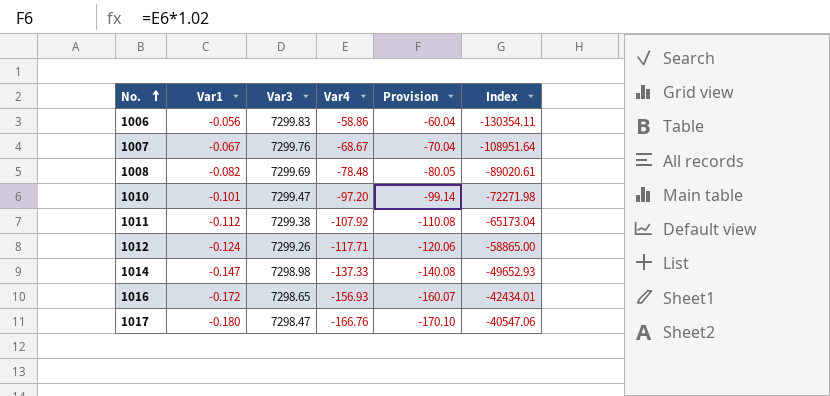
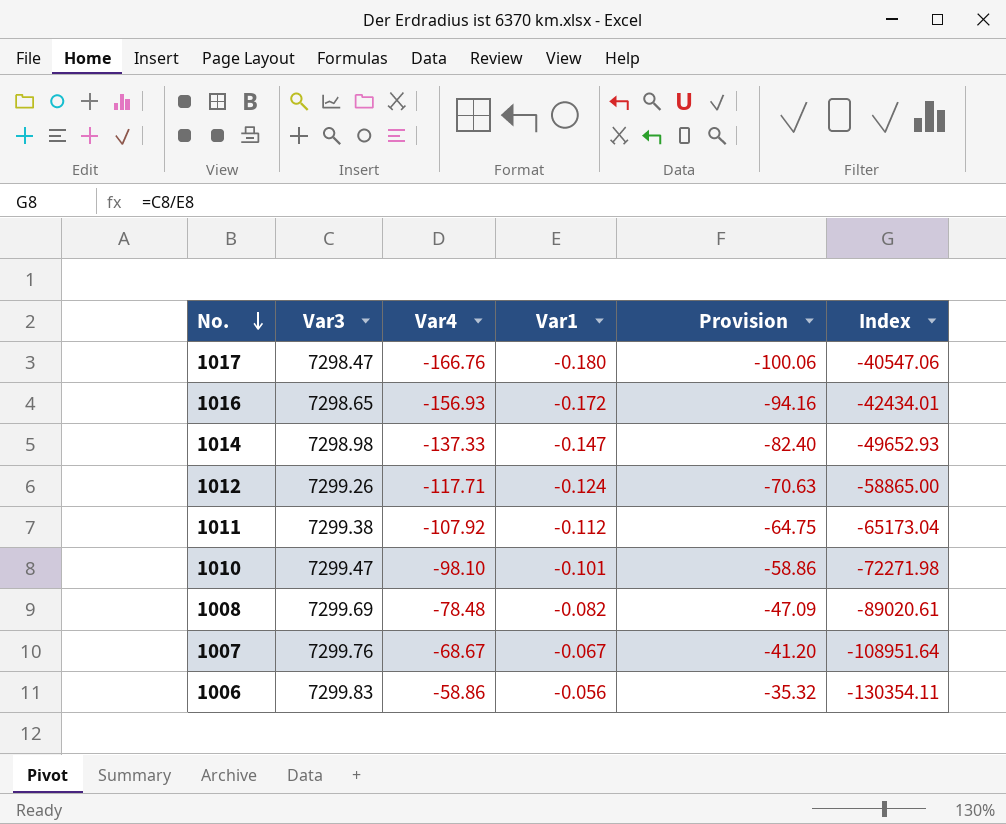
row order: No. ascending -> No. descending
column Var1 | position: 2 -> 4
column Provision | formula: [Var4] * 1.02 -> [Var4] * 0.6
1010 | Var4: -97.20 -> -98.10

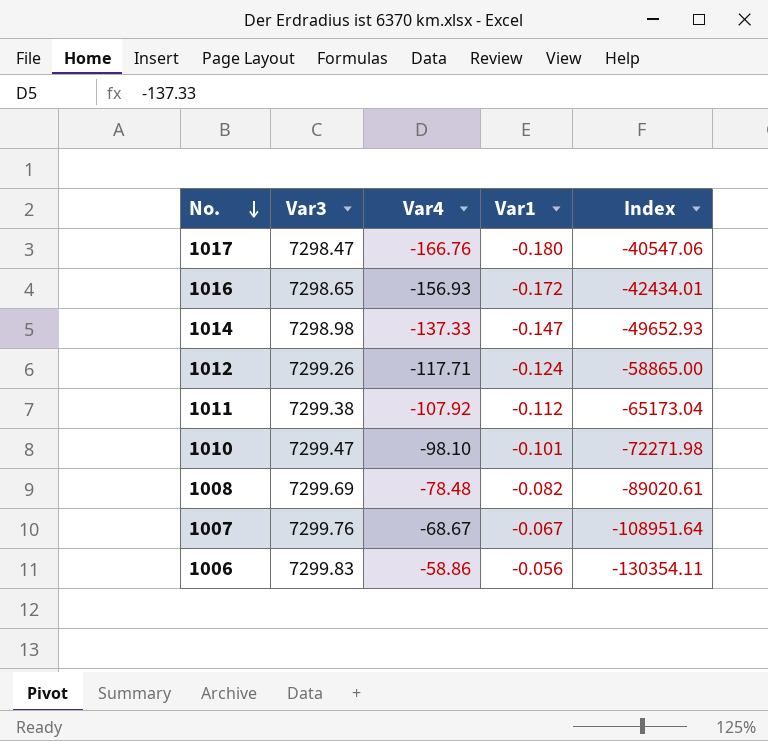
column Provision | formula: [Var4] * 0.6 -> none

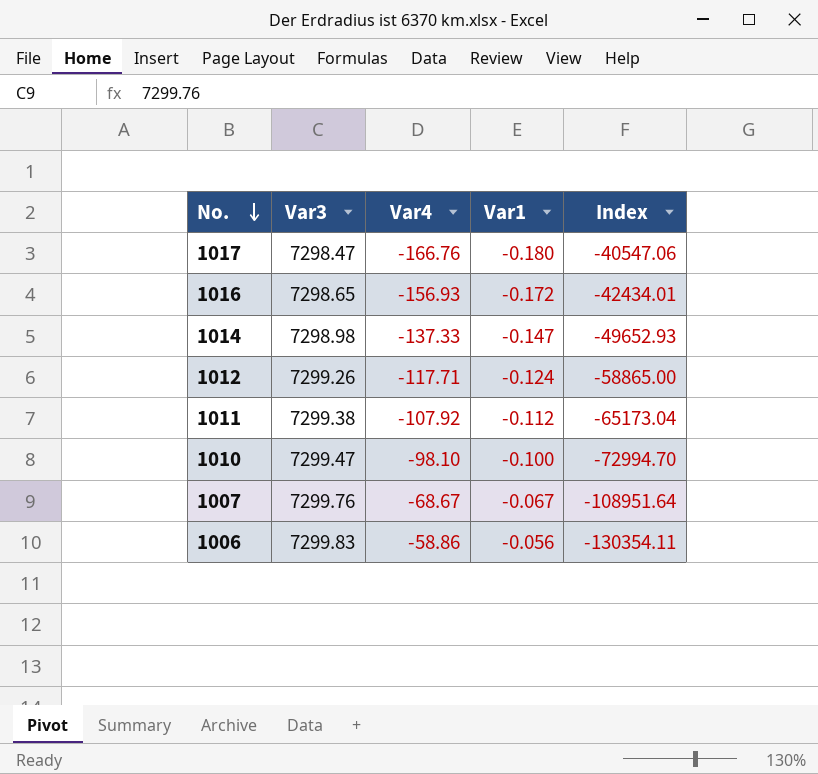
row 1008: 7299.69 | -78.48 | -0.082 | -89020.61 -> none
1010 | Var1: -0.101 -> -0.100
1010 | Index: -72271.98 -> -72994.70

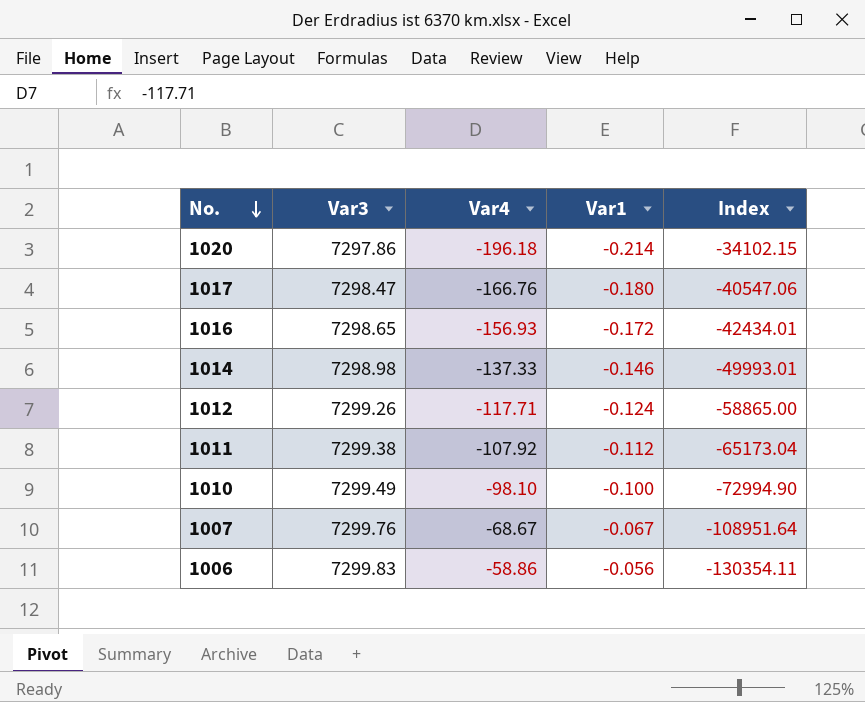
row 1020: none -> 7297.86 | -196.18 | -0.214 | -34102.15
1014 | Var1: -0.147 -> -0.146
1014 | Index: -49652.93 -> -49993.01
1010 | Var3: 7299.47 -> 7299.49
1010 | Index: -72994.70 -> -72994.90

